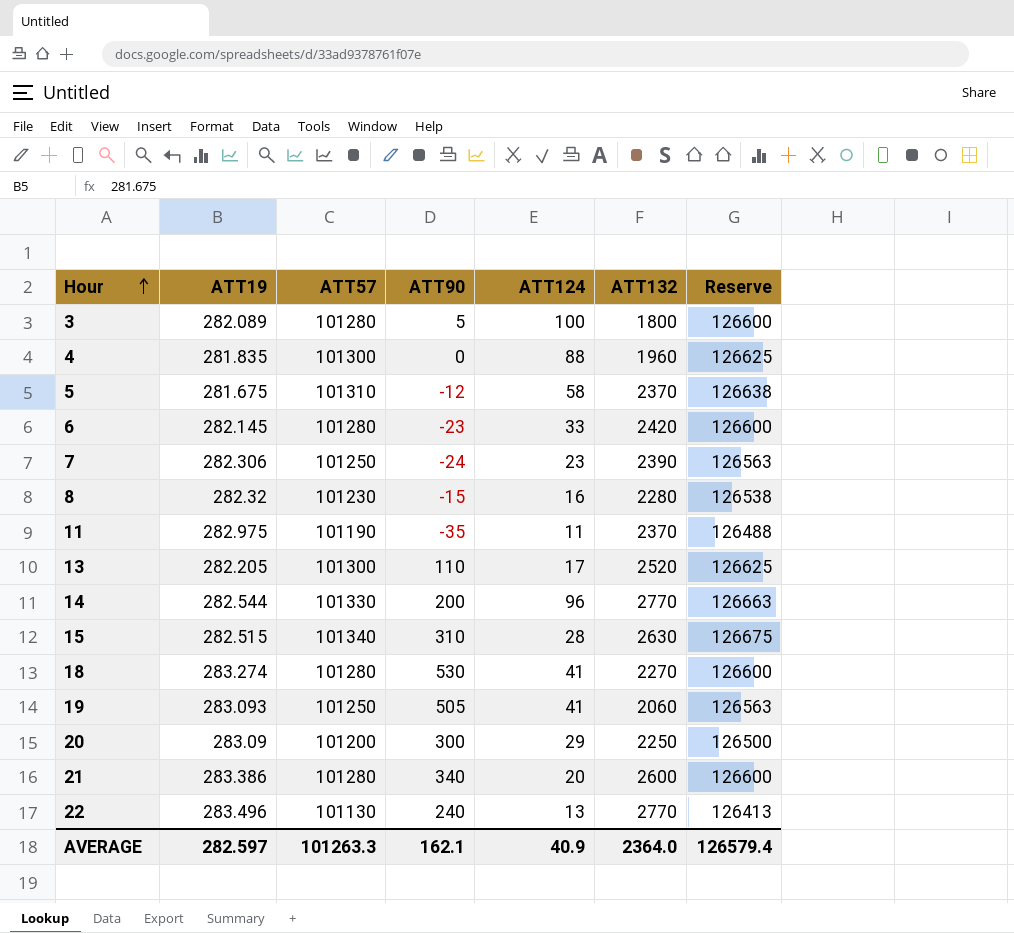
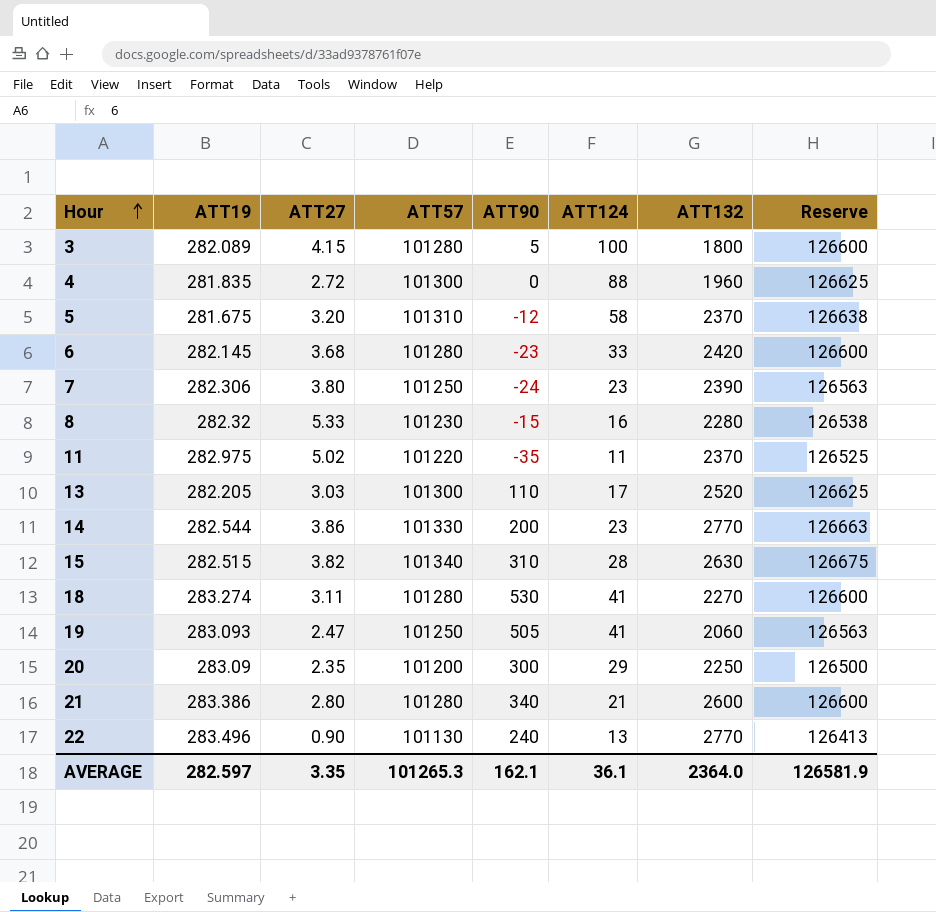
column ATT27 | position: none -> 3
11 | ATT57: 101190 -> 101220
11 | Reserve: 126488 -> 126525
14 | ATT124: 96 -> 23
21 | ATT124: 20 -> 21
AVERAGE | ATT57: 101263.3 -> 101265.3
AVERAGE | ATT124: 40.9 -> 36.1
AVERAGE | Reserve: 126579.4 -> 126581.9

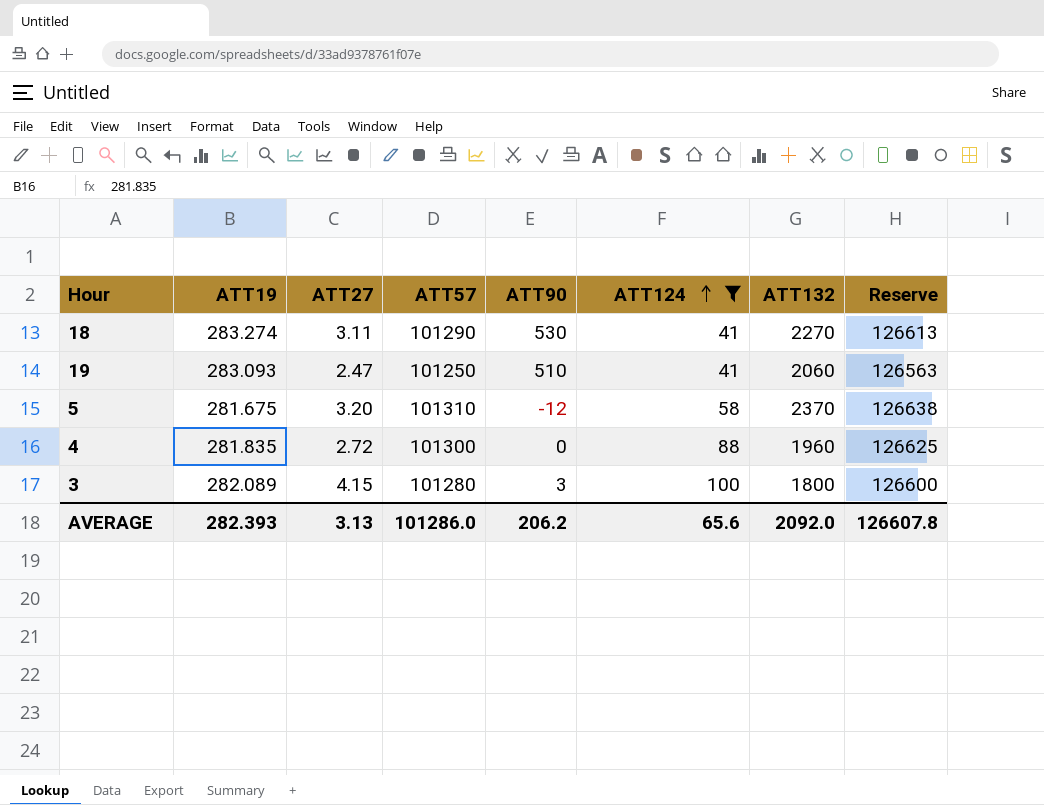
filter: none -> ATT124 >= 41
row order: Hour ascending -> ATT124 ascending
18 | ATT57: 101280 -> 101290
18 | Reserve: 126600 -> 126613
19 | ATT90: 505 -> 510
3 | ATT90: 5 -> 3
AVERAGE | ATT19: 282.597 -> 282.393
AVERAGE | ATT27: 3.35 -> 3.13
AVERAGE | ATT57: 101265.3 -> 101286.0
AVERAGE | ATT90: 162.1 -> 206.2
AVERAGE | ATT124: 36.1 -> 65.6
AVERAGE | ATT132: 2364.0 -> 2092.0
AVERAGE | Reserve: 126581.9 -> 126607.8

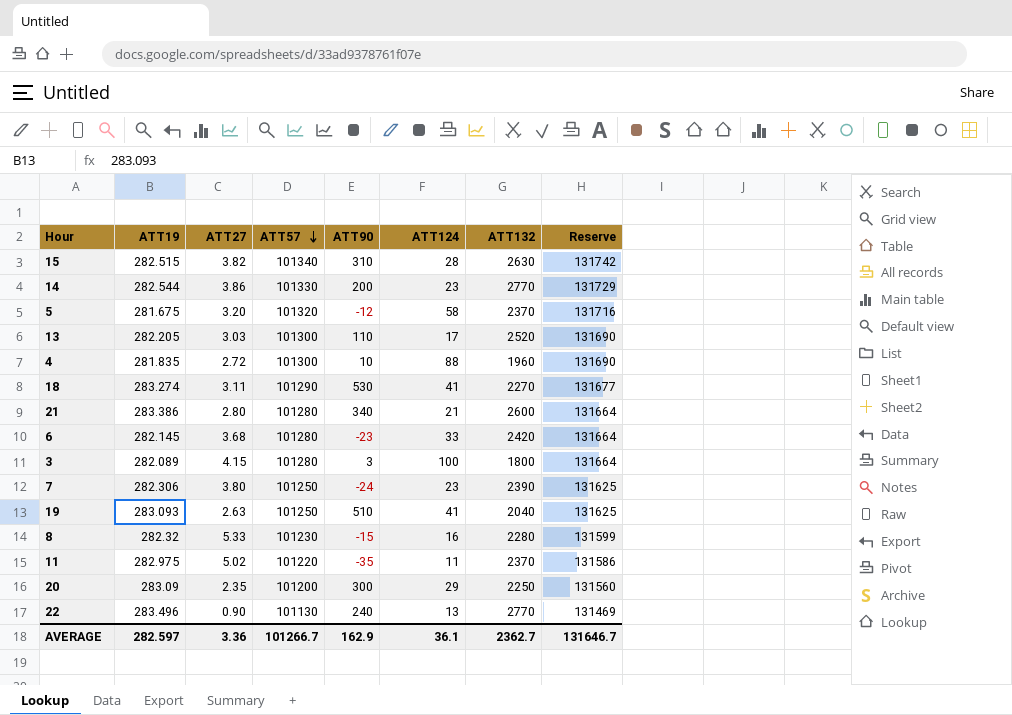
filter: ATT124 >= 41 -> none
row order: ATT124 ascending -> ATT57 descending
column Reserve | formula: [ATT57] * 1.25 -> [ATT57] * 1.3
5 | ATT57: 101310 -> 101320
4 | ATT90: 0 -> 10
19 | ATT27: 2.47 -> 2.63
19 | ATT132: 2060 -> 2040
AVERAGE | ATT19: 282.393 -> 282.597
AVERAGE | ATT27: 3.13 -> 3.36
AVERAGE | ATT57: 101286.0 -> 101266.7
AVERAGE | ATT90: 206.2 -> 162.9
AVERAGE | ATT124: 65.6 -> 36.1
AVERAGE | ATT132: 2092.0 -> 2362.7
AVERAGE | Reserve: 126607.8 -> 131646.7

